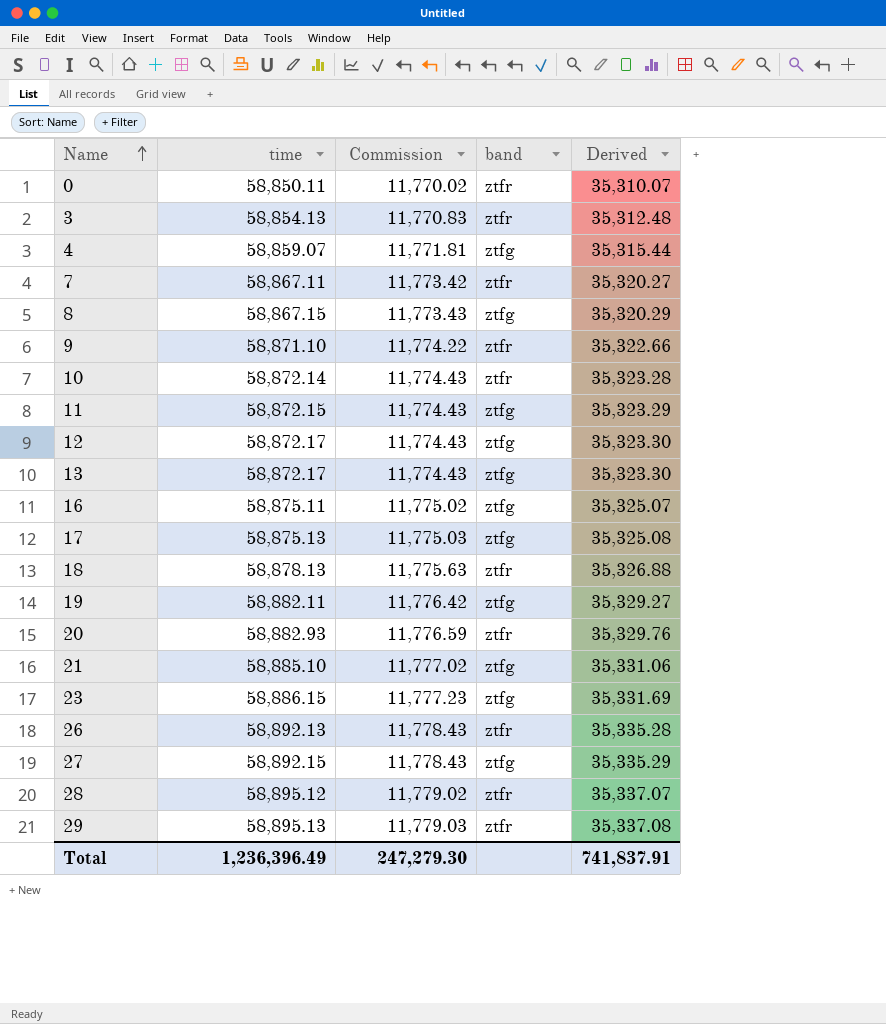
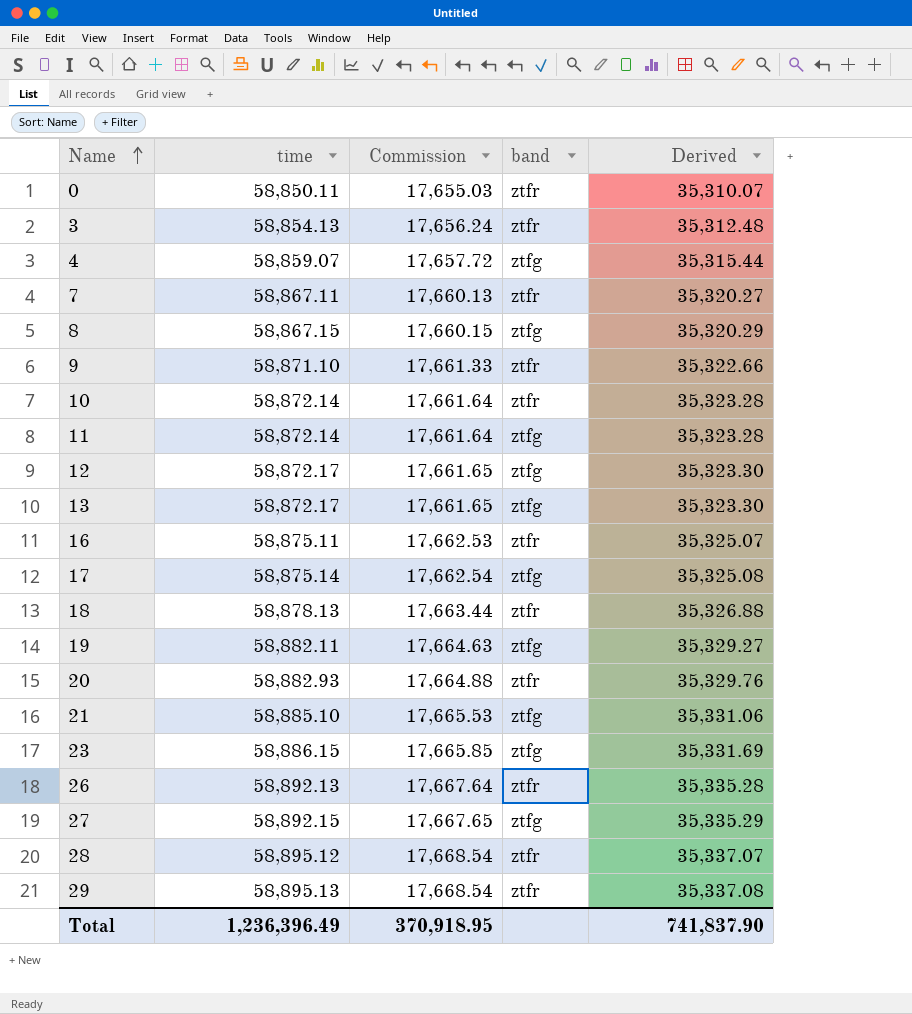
column Commission | formula: [time] * 0.2 -> [time] * 0.3
11 | time: 58,872.15 -> 58,872.14
11 | Derived: 35,323.29 -> 35,323.28
16 | band: ztfg -> ztfr
17 | time: 58,875.13 -> 58,875.14
Total | Commission: 247,279.30 -> 370,918.95
Total | Derived: 741,837.91 -> 741,837.90

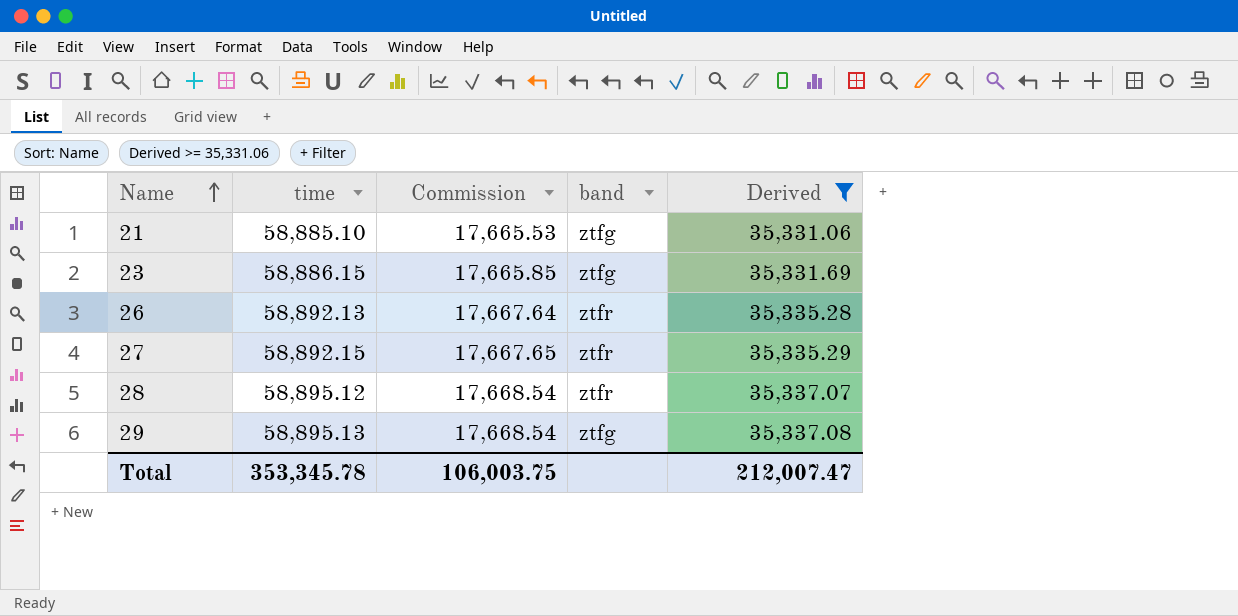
filter: none -> Derived >= 35,331.06
27 | band: ztfg -> ztfr
29 | band: ztfr -> ztfg
Total | time: 1,236,396.49 -> 353,345.78
Total | Commission: 370,918.95 -> 106,003.75
Total | Derived: 741,837.90 -> 212,007.47

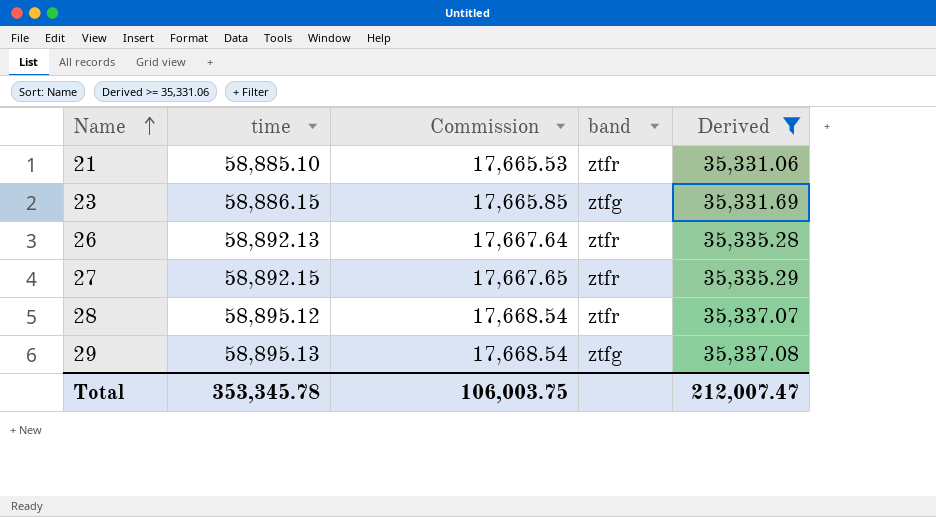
21 | band: ztfg -> ztfr

